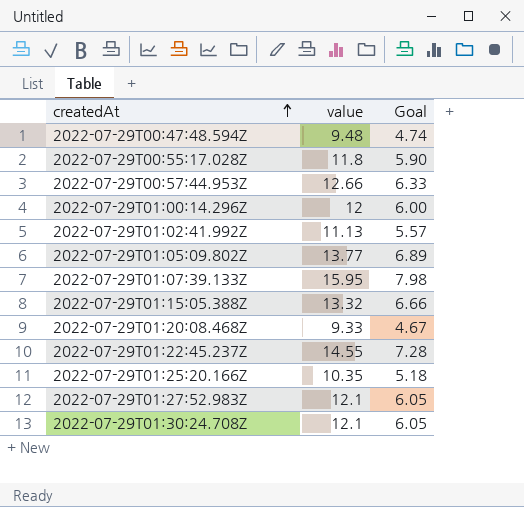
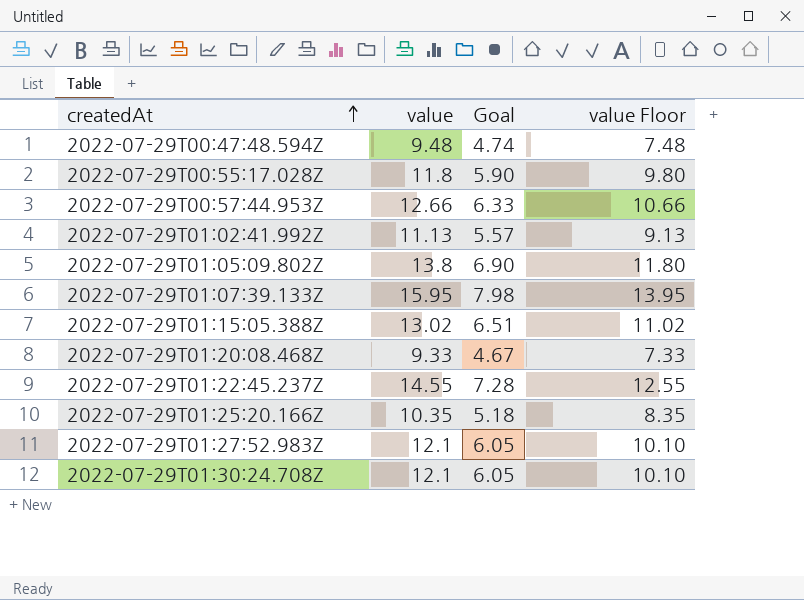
column value Floor | formula: none -> [value] - 2
row 2022-07-29T01:00:14.296Z: 12 | 6.00 -> none
2022-07-29T01:05:09.802Z | value: 13.77 -> 13.8
2022-07-29T01:05:09.802Z | Goal: 6.89 -> 6.90
2022-07-29T01:15:05.388Z | value: 13.32 -> 13.02
2022-07-29T01:15:05.388Z | Goal: 6.66 -> 6.51

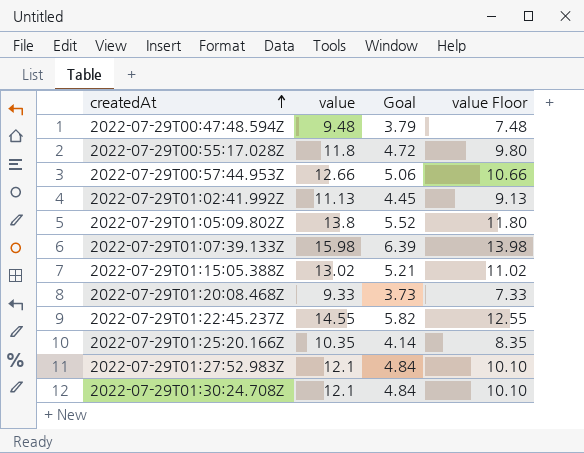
column Goal | formula: [value] * 0.5 -> [value] * 0.4
2022-07-29T01:07:39.133Z | value: 15.95 -> 15.98
2022-07-29T01:07:39.133Z | value Floor: 13.95 -> 13.98

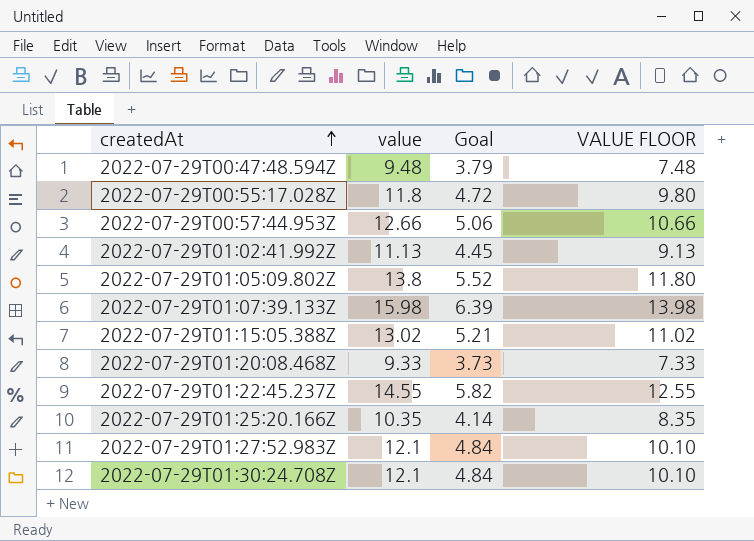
column name: value Floor -> VALUE FLOOR

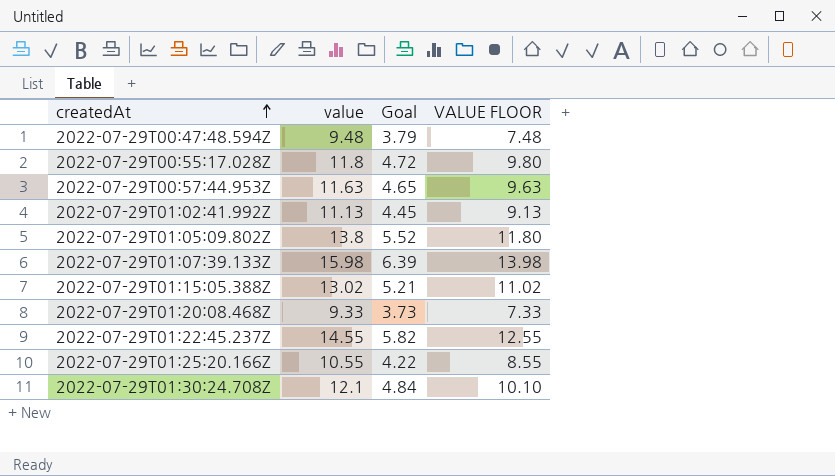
row 2022-07-29T01:27:52.983Z: 12.1 | 4.84 | 10.10 -> none
2022-07-29T00:57:44.953Z | value: 12.66 -> 11.63
2022-07-29T00:57:44.953Z | Goal: 5.06 -> 4.65
2022-07-29T00:57:44.953Z | VALUE FLOOR: 10.66 -> 9.63
2022-07-29T01:25:20.166Z | value: 10.35 -> 10.55
2022-07-29T01:25:20.166Z | Goal: 4.14 -> 4.22
2022-07-29T01:25:20.166Z | VALUE FLOOR: 8.35 -> 8.55

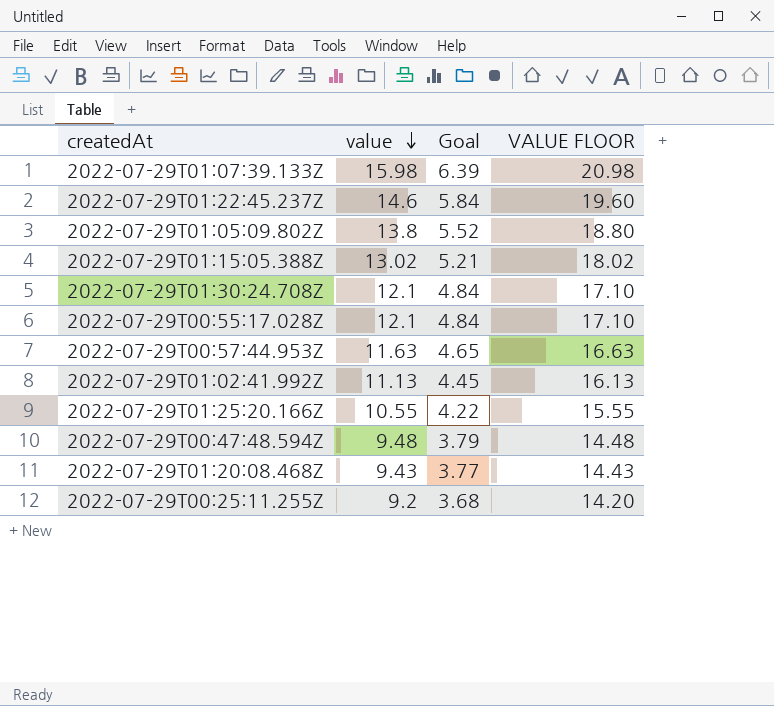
row order: createdAt ascending -> value descending
column VALUE FLOOR | formula: [value] - 2 -> [value] + 5
2022-07-29T01:22:45.237Z | value: 14.55 -> 14.6
2022-07-29T01:22:45.237Z | Goal: 5.82 -> 5.84
2022-07-29T00:55:17.028Z | value: 11.8 -> 12.1
2022-07-29T00:55:17.028Z | Goal: 4.72 -> 4.84
2022-07-29T01:20:08.468Z | value: 9.33 -> 9.43
2022-07-29T01:20:08.468Z | Goal: 3.73 -> 3.77
row 2022-07-29T00:25:11.255Z: none -> 9.2 | 3.68 | 14.20

